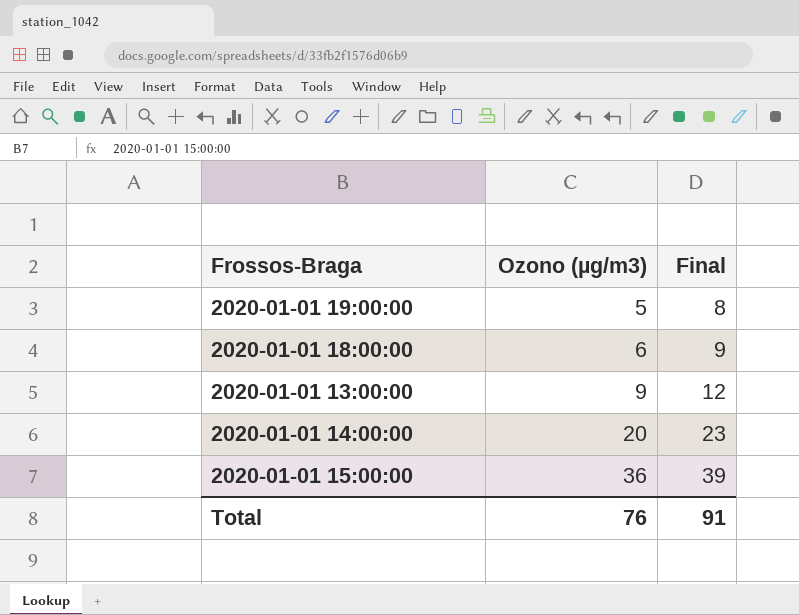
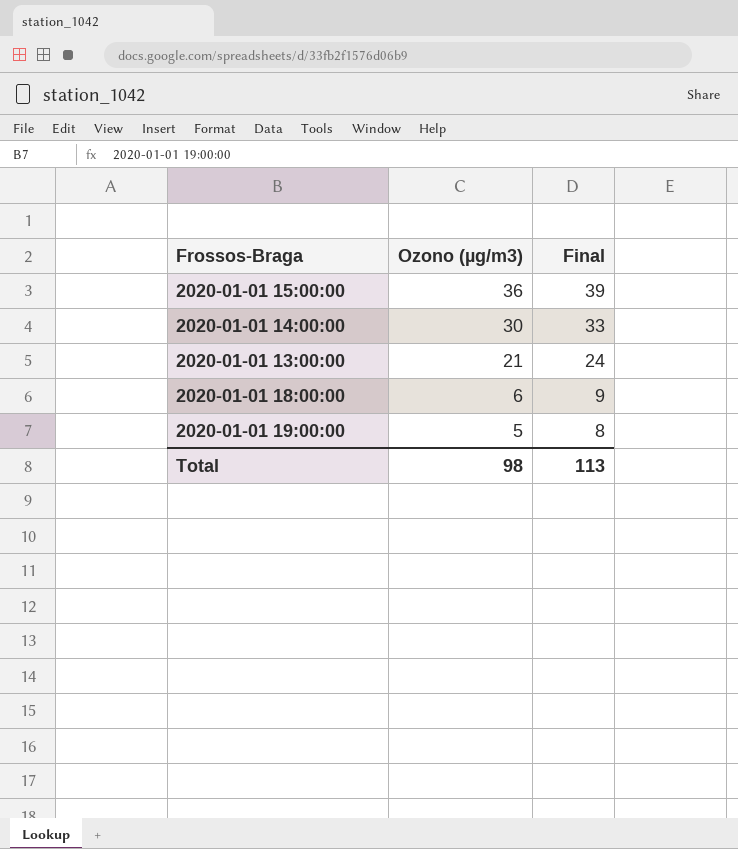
row order: Ozono (µg/m3) ascending -> Ozono (µg/m3) descending
2020-01-01 14:00:00 | Ozono (µg/m3): 20 -> 30
2020-01-01 14:00:00 | Final: 23 -> 33
2020-01-01 13:00:00 | Ozono (µg/m3): 9 -> 21
2020-01-01 13:00:00 | Final: 12 -> 24
Total | Ozono (µg/m3): 76 -> 98
Total | Final: 91 -> 113

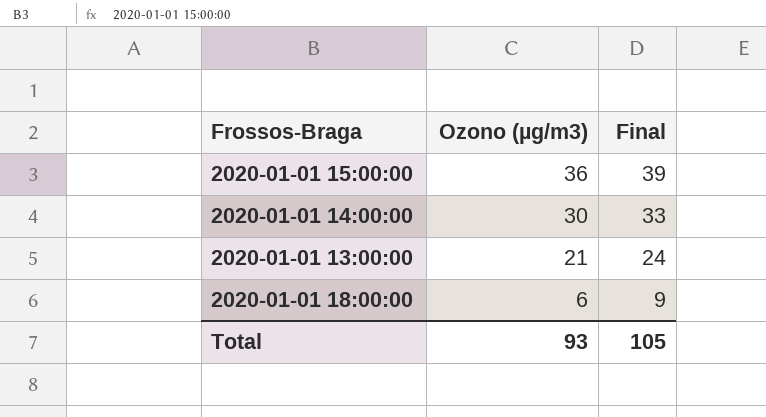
row 2020-01-01 19:00:00: 5 | 8 -> none
Total | Ozono (µg/m3): 98 -> 93
Total | Final: 113 -> 105

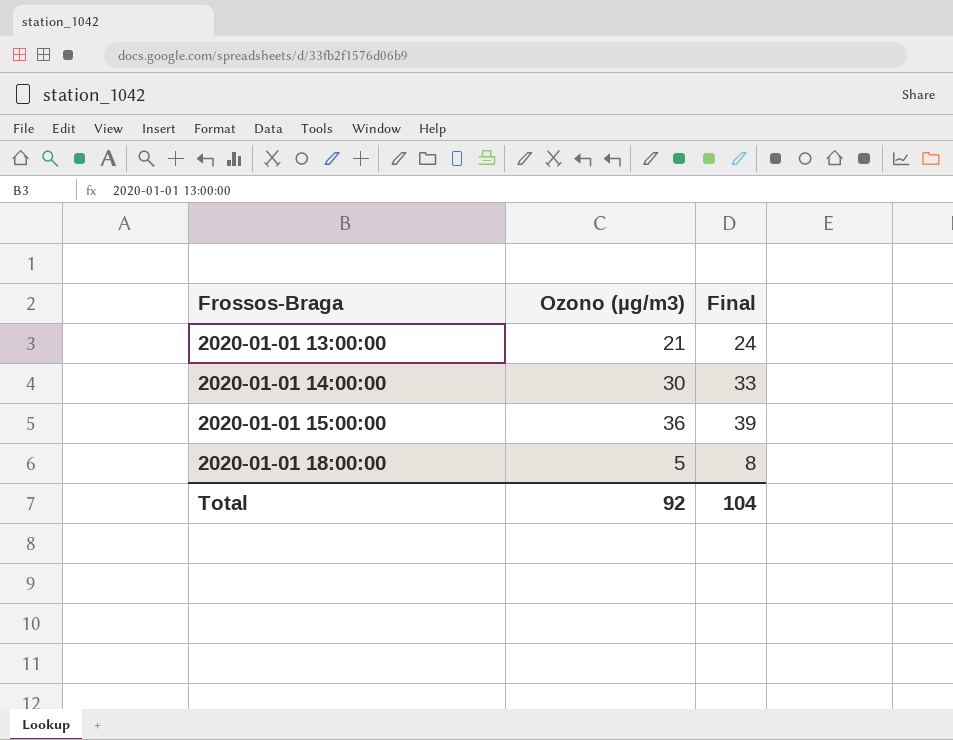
row order: Ozono (µg/m3) descending -> Frossos-Braga ascending
2020-01-01 18:00:00 | Ozono (µg/m3): 6 -> 5
2020-01-01 18:00:00 | Final: 9 -> 8
Total | Ozono (µg/m3): 93 -> 92
Total | Final: 105 -> 104

